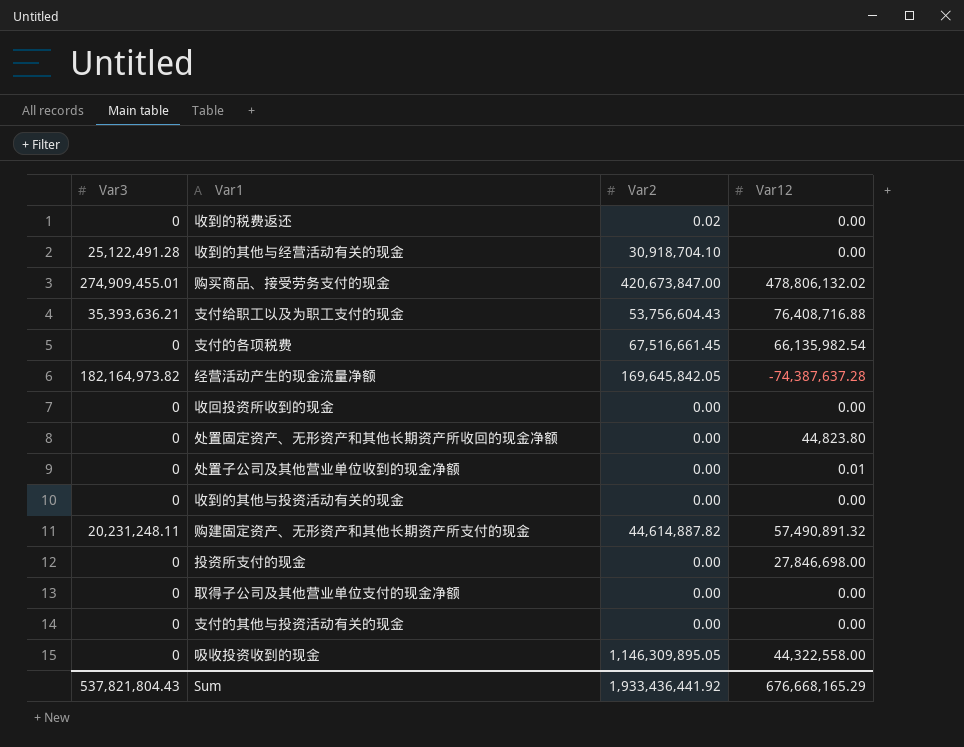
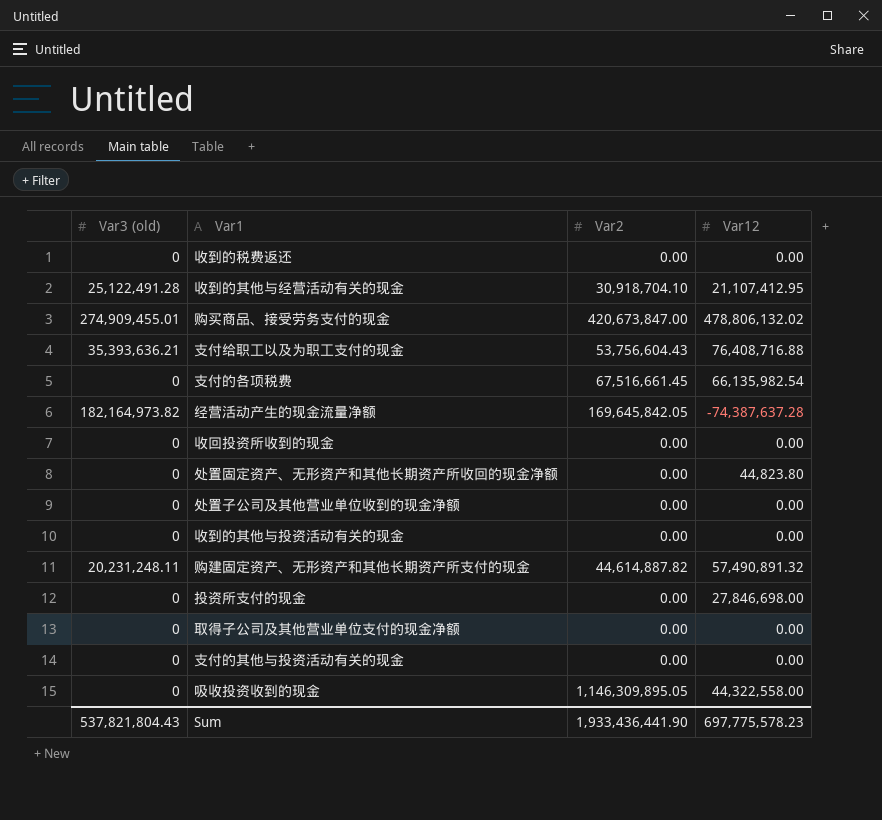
column name: Var3 -> Var3 (old)
收到的税费返还 | Var2: 0.02 -> 0.00
收到的其他与经营活动有关的现金 | Var12: 0.00 -> 21,107,412.95
处置子公司及其他营业单位收到的现金净额 | Var12: 0.01 -> 0.00
Sum | Var2: 1,933,436,441.92 -> 1,933,436,441.90
Sum | Var12: 676,668,165.29 -> 697,775,578.23

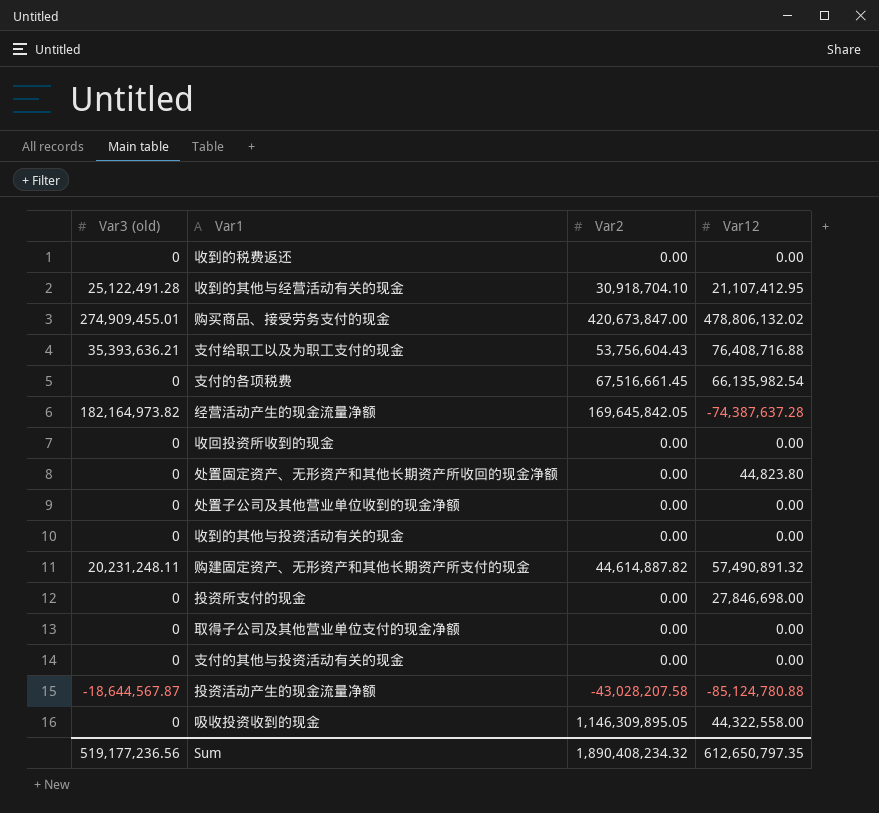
row 投资活动产生的现金流量净额: none -> -18,644,567.87 | -43,028,207.58 | -85,124,780.88
Sum | Var3 (old): 537,821,804.43 -> 519,177,236.56
Sum | Var2: 1,933,436,441.90 -> 1,890,408,234.32
Sum | Var12: 697,775,578.23 -> 612,650,797.35

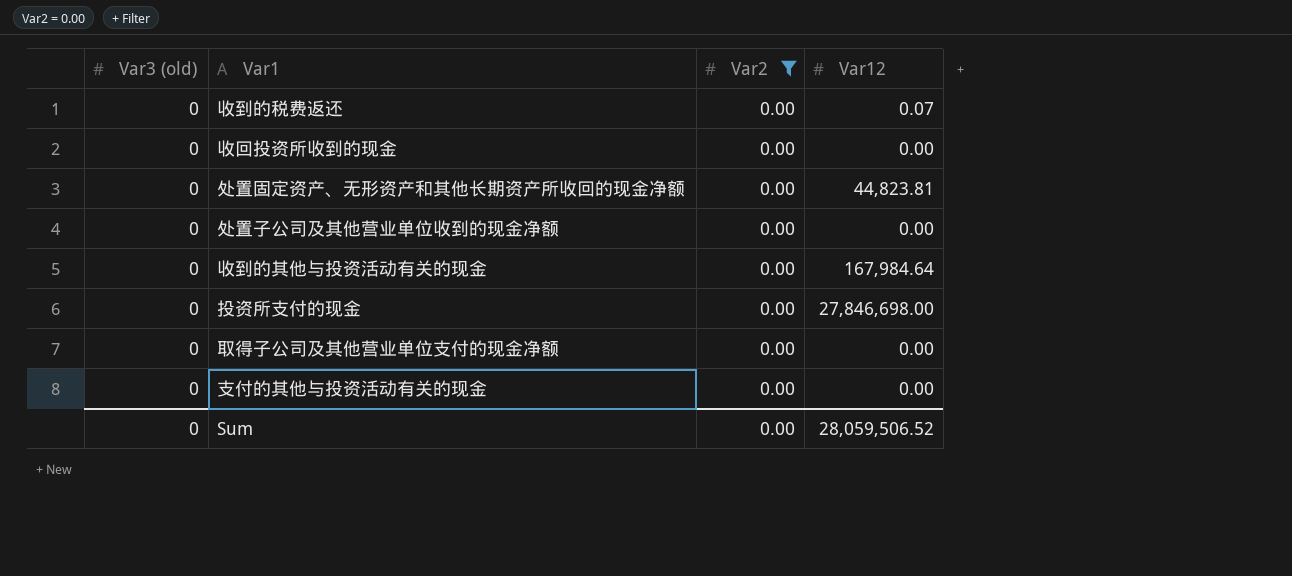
filter: none -> Var2 = 0.00
收到的税费返还 | Var12: 0.00 -> 0.07
处置固定资产、无形资产和其他长期资产所收回的现金净额 | Var12: 44,823.80 -> 44,823.81
收到的其他与投资活动有关的现金 | Var12: 0.00 -> 167,984.64
Sum | Var3 (old): 519,177,236.56 -> 0
Sum | Var2: 1,890,408,234.32 -> 0.00
Sum | Var12: 612,650,797.35 -> 28,059,506.52

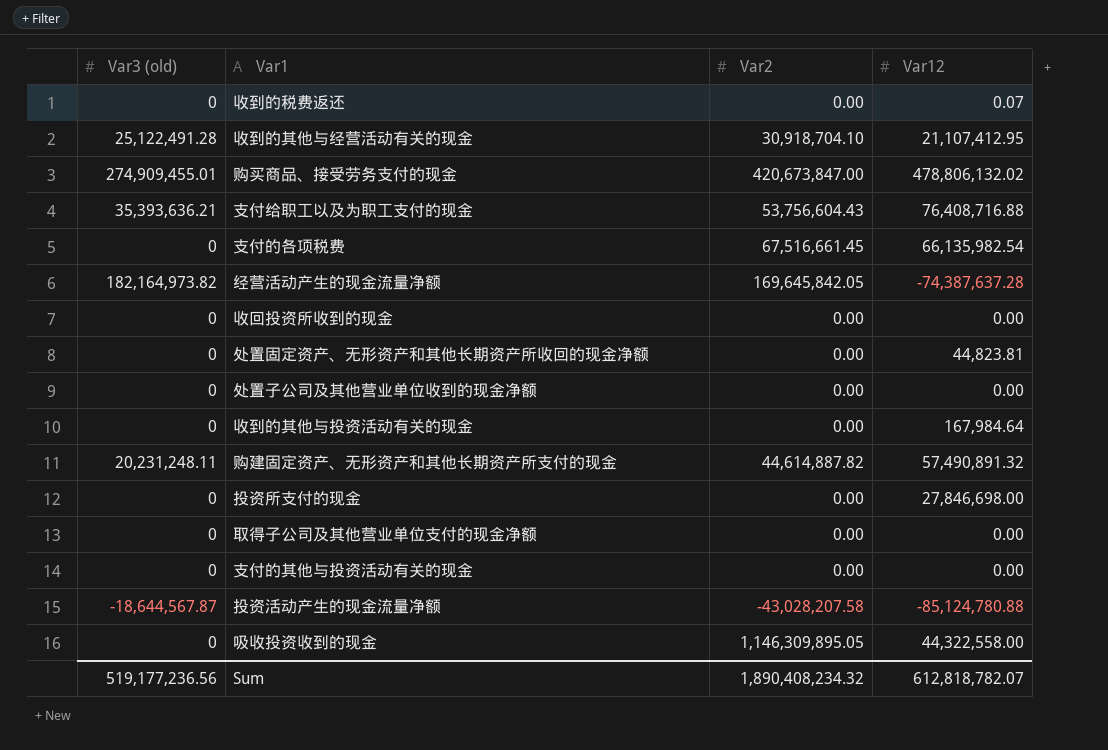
filter: Var2 = 0.00 -> none
Sum | Var3 (old): 0 -> 519,177,236.56
Sum | Var2: 0.00 -> 1,890,408,234.32
Sum | Var12: 28,059,506.52 -> 612,818,782.07

